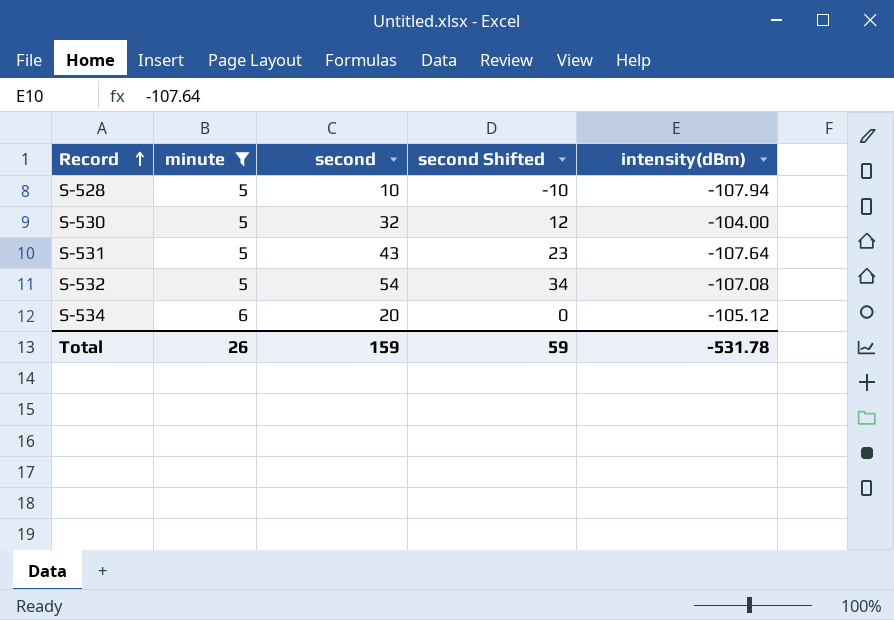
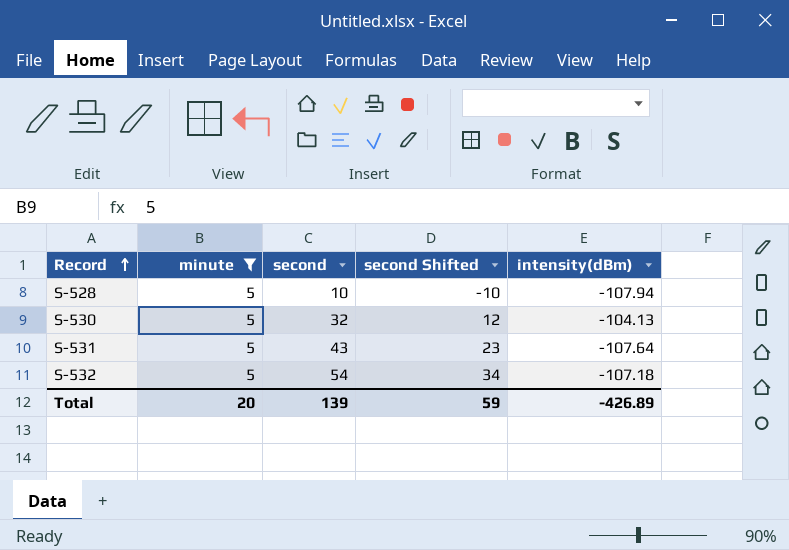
row S-534: 6 | 20 | 0 | -105.12 -> none
S-530 | intensity(dBm): -104.00 -> -104.13
S-532 | intensity(dBm): -107.08 -> -107.18
Total | minute: 26 -> 20
Total | second: 159 -> 139
Total | intensity(dBm): -531.78 -> -426.89

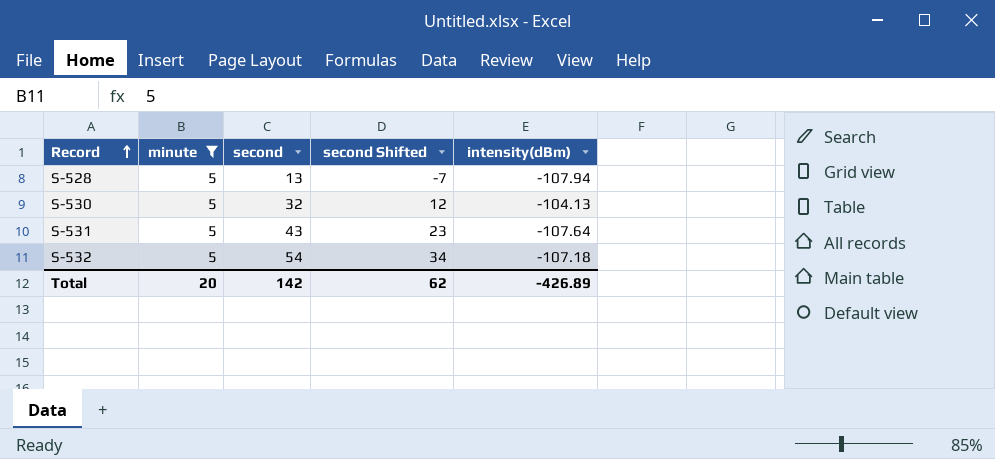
S-528 | second: 10 -> 13
S-528 | second Shifted: -10 -> -7
Total | second: 139 -> 142
Total | second Shifted: 59 -> 62

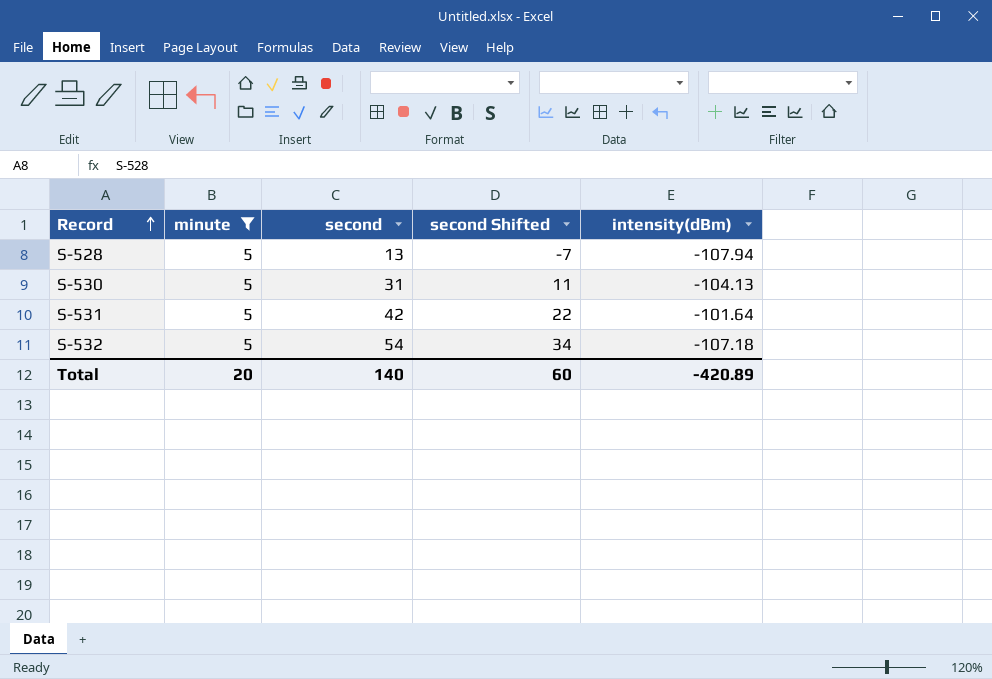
S-530 | second: 32 -> 31
S-530 | second Shifted: 12 -> 11
S-531 | second: 43 -> 42
S-531 | second Shifted: 23 -> 22
S-531 | intensity(dBm): -107.64 -> -101.64
Total | second: 142 -> 140
Total | second Shifted: 62 -> 60
Total | intensity(dBm): -426.89 -> -420.89

